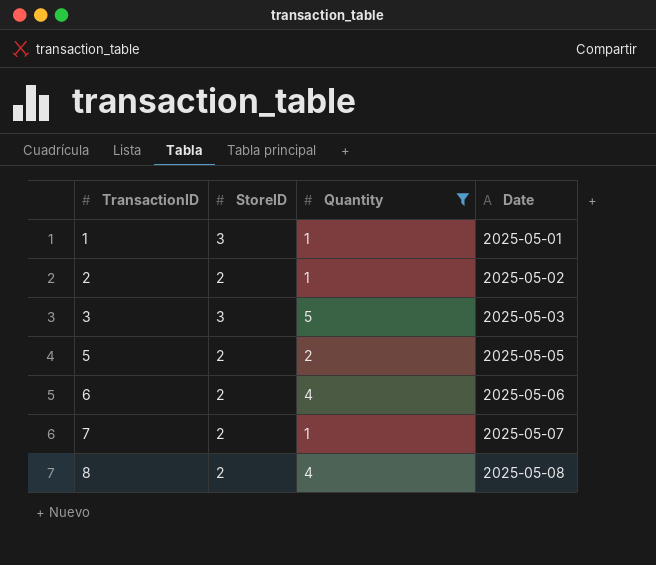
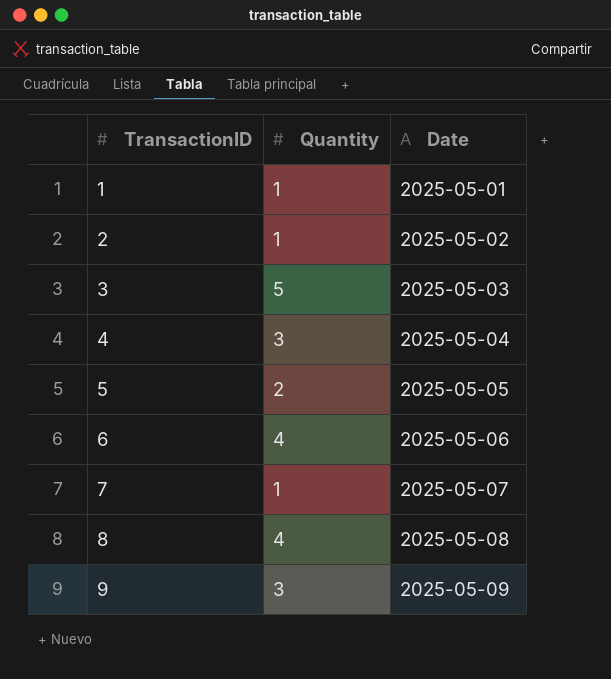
filter: Quantity != 3 -> none
column StoreID | position: 2 -> none

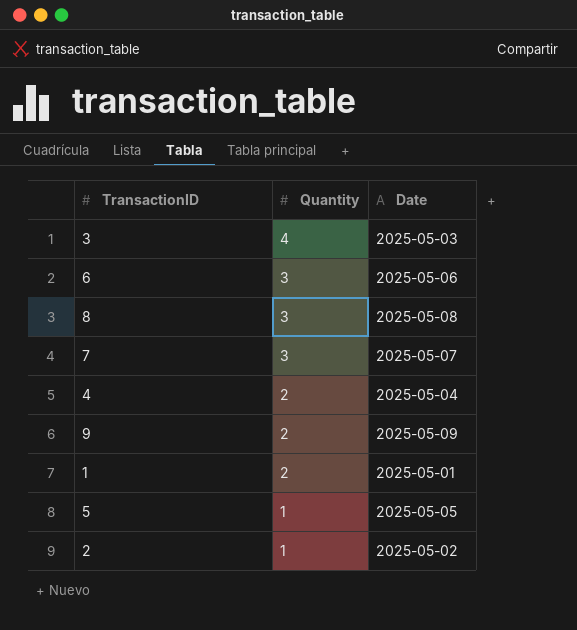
row order: TransactionID ascending -> Quantity descending
3 | Quantity: 5 -> 4
6 | Quantity: 4 -> 3
8 | Quantity: 4 -> 3
7 | Quantity: 1 -> 3
4 | Quantity: 3 -> 2
9 | Quantity: 3 -> 2
1 | Quantity: 1 -> 2
5 | Quantity: 2 -> 1

